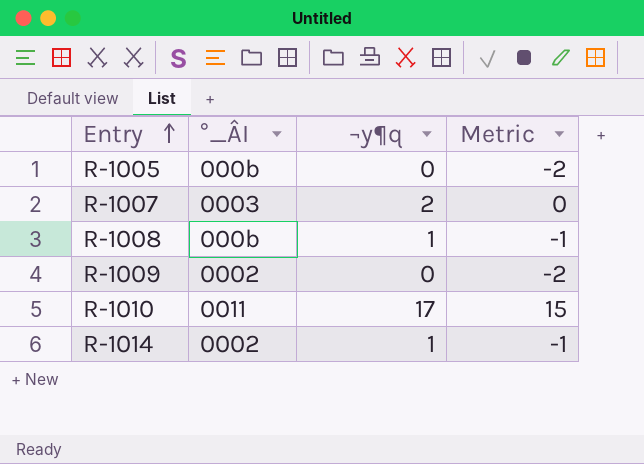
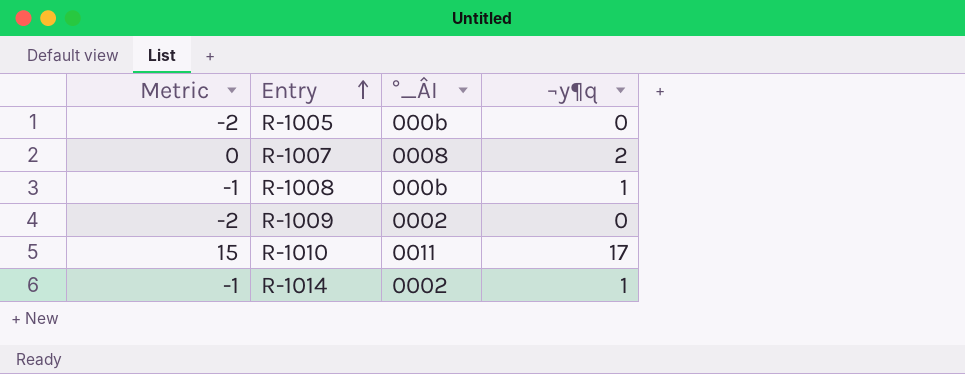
column Metric | position: 4 -> 1
R-1007 | °_ÂI: 0003 -> 0008

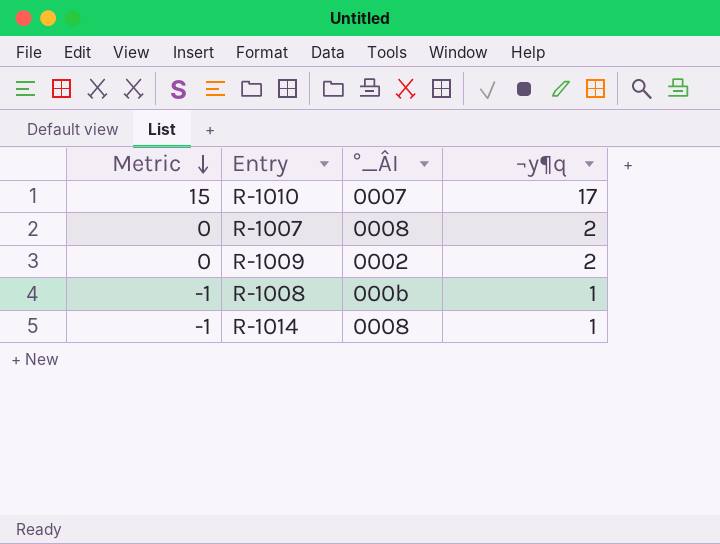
row order: Entry ascending -> Metric descending
row R-1005: -2 | 000b | 0 -> none
R-1010 | °_ÂI: 0011 -> 0007
R-1009 | Metric: -2 -> 0
R-1009 | ¬y¶q: 0 -> 2
R-1014 | °_ÂI: 0002 -> 0008

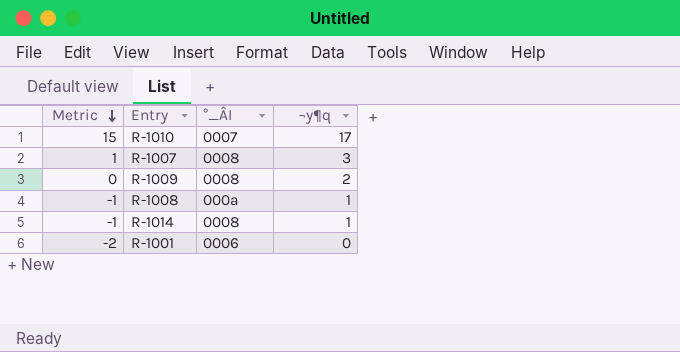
R-1007 | Metric: 0 -> 1
R-1007 | ¬y¶q: 2 -> 3
R-1009 | °_ÂI: 0002 -> 0008
R-1008 | °_ÂI: 000b -> 000a
row R-1001: none -> -2 | 0006 | 0

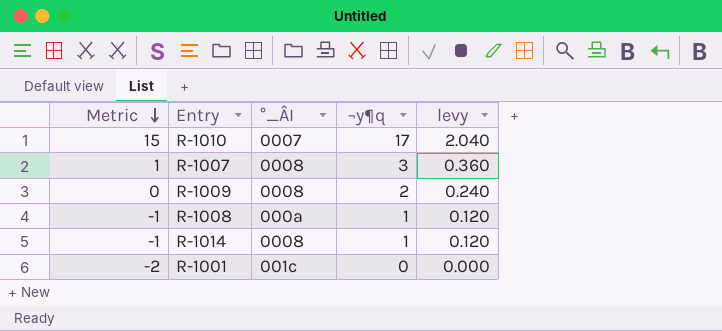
column levy | formula: none -> [¬y¶q] * 0.12
R-1001 | °_ÂI: 0006 -> 001c

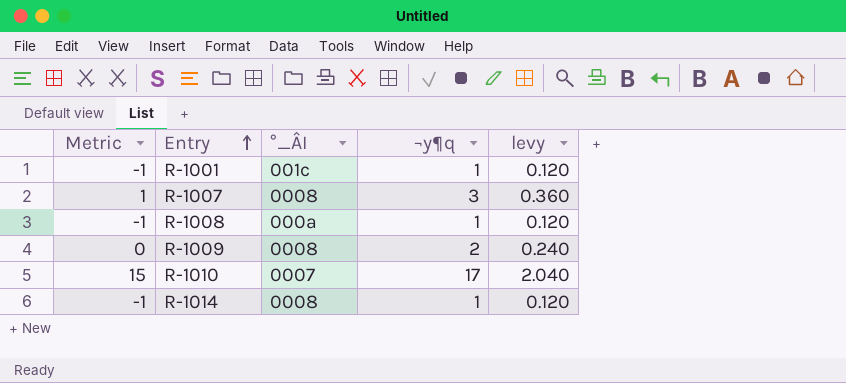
row order: Metric descending -> Entry ascending
R-1001 | Metric: -2 -> -1
R-1001 | ¬y¶q: 0 -> 1
R-1001 | levy: 0.000 -> 0.120

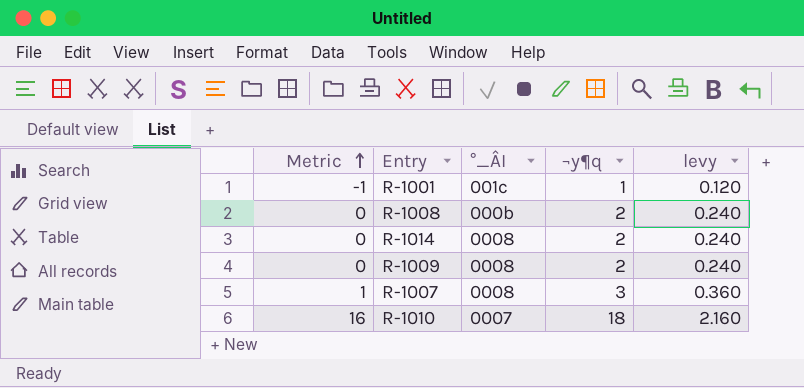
row order: Entry ascending -> Metric ascending
R-1008 | Metric: -1 -> 0
R-1008 | °_ÂI: 000a -> 000b
R-1008 | ¬y¶q: 1 -> 2
R-1008 | levy: 0.120 -> 0.240
R-1014 | Metric: -1 -> 0
R-1014 | ¬y¶q: 1 -> 2
R-1014 | levy: 0.120 -> 0.240
R-1010 | Metric: 15 -> 16
R-1010 | ¬y¶q: 17 -> 18
R-1010 | levy: 2.040 -> 2.160

